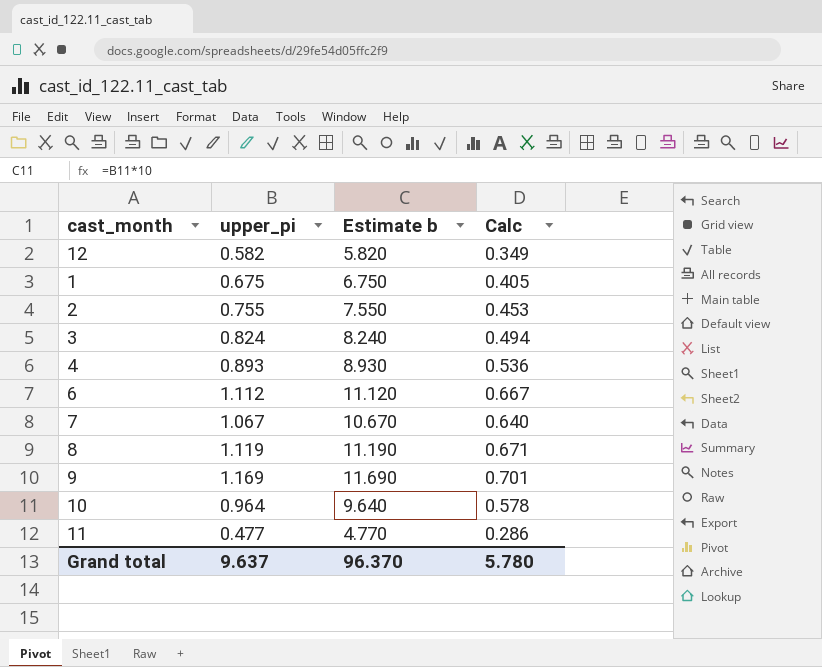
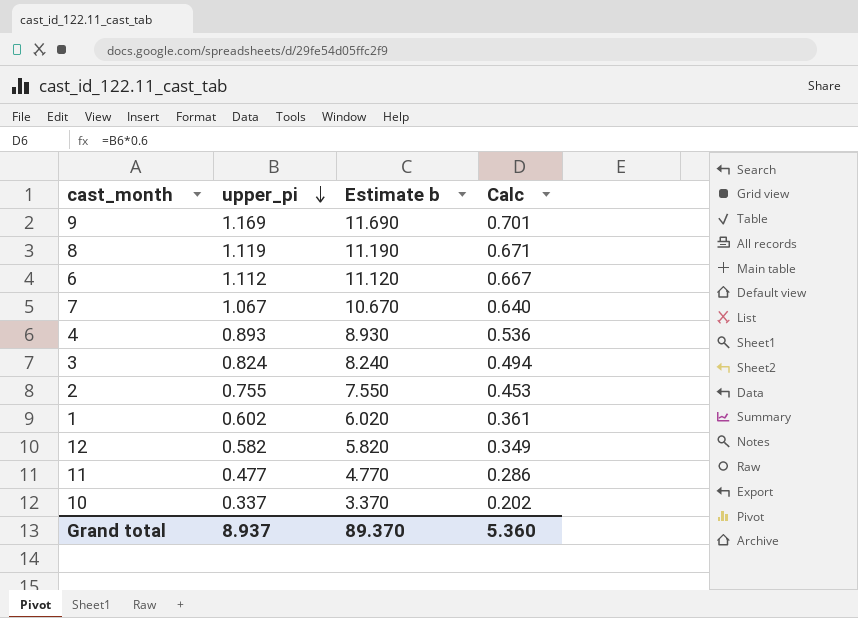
row order: none -> upper_pi descending
1 | upper_pi: 0.675 -> 0.602
1 | Estimate b: 6.750 -> 6.020
1 | Calc: 0.405 -> 0.361
10 | upper_pi: 0.964 -> 0.337
10 | Estimate b: 9.640 -> 3.370
10 | Calc: 0.578 -> 0.202
Grand total | upper_pi: 9.637 -> 8.937
Grand total | Estimate b: 96.370 -> 89.370
Grand total | Calc: 5.780 -> 5.360

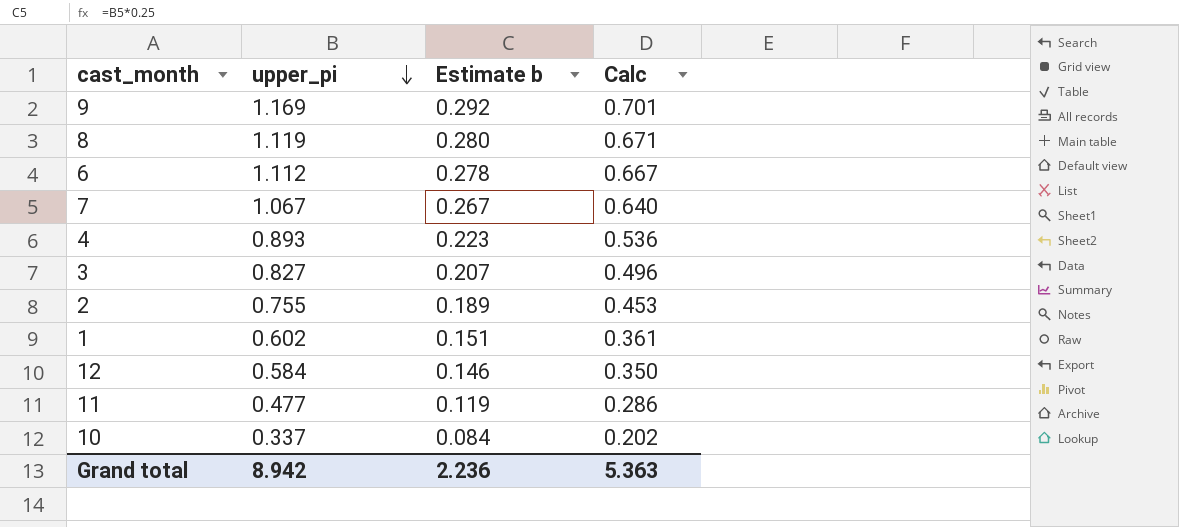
column Estimate b | formula: [upper_pi] * 10 -> [upper_pi] * 0.25
3 | upper_pi: 0.824 -> 0.827
3 | Calc: 0.494 -> 0.496
12 | upper_pi: 0.582 -> 0.584
12 | Calc: 0.349 -> 0.350
Grand total | upper_pi: 8.937 -> 8.942
Grand total | Estimate b: 89.370 -> 2.236
Grand total | Calc: 5.360 -> 5.363

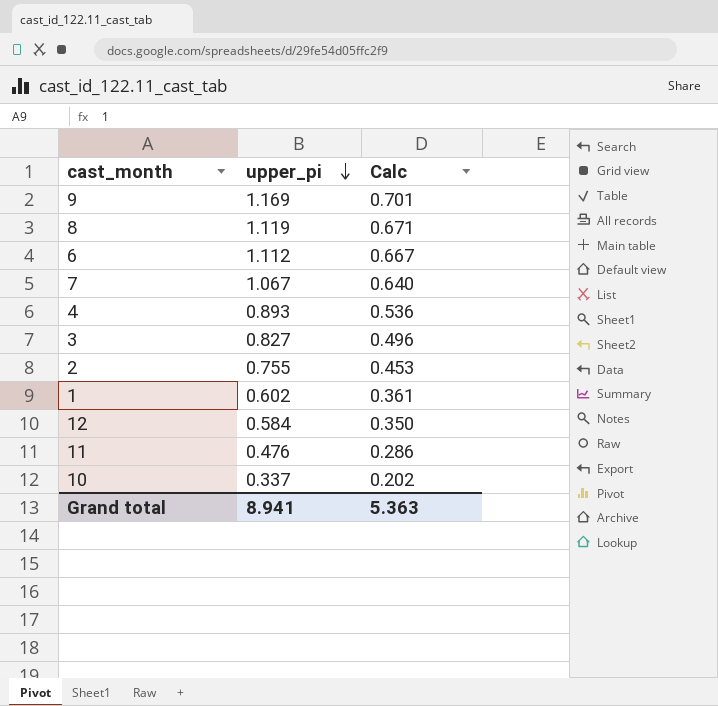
column Estimate b | formula: [upper_pi] * 0.25 -> none
11 | upper_pi: 0.477 -> 0.476
Grand total | upper_pi: 8.942 -> 8.941

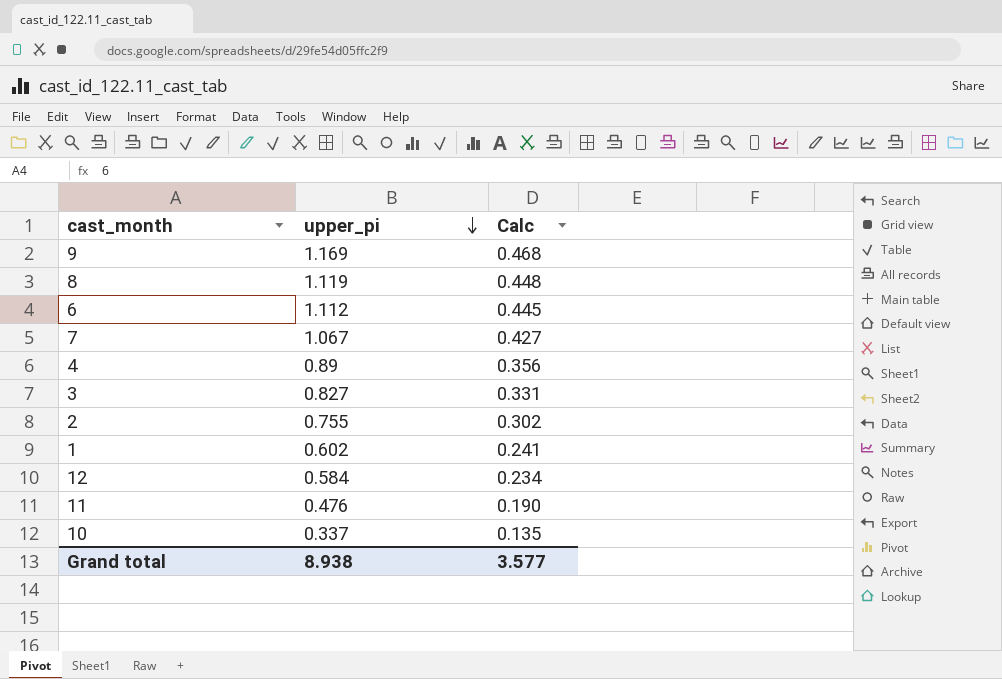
column Calc | formula: [upper_pi] * 0.6 -> [upper_pi] * 0.4
4 | upper_pi: 0.893 -> 0.89
Grand total | upper_pi: 8.941 -> 8.938
Grand total | Calc: 5.363 -> 3.577

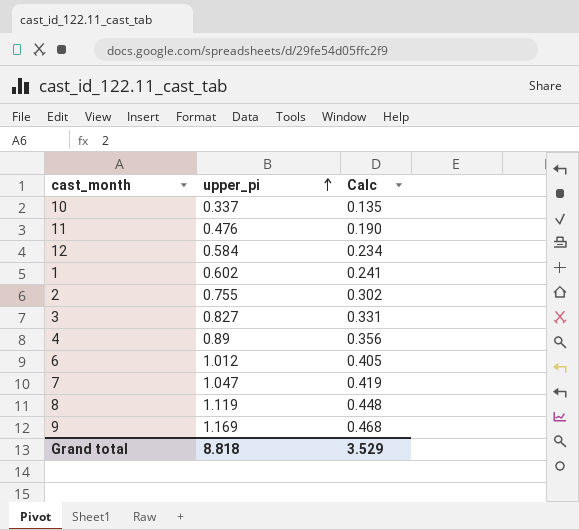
row order: upper_pi descending -> upper_pi ascending
6 | upper_pi: 1.112 -> 1.012
6 | Calc: 0.445 -> 0.405
7 | upper_pi: 1.067 -> 1.047
7 | Calc: 0.427 -> 0.419
Grand total | upper_pi: 8.938 -> 8.818
Grand total | Calc: 3.577 -> 3.529

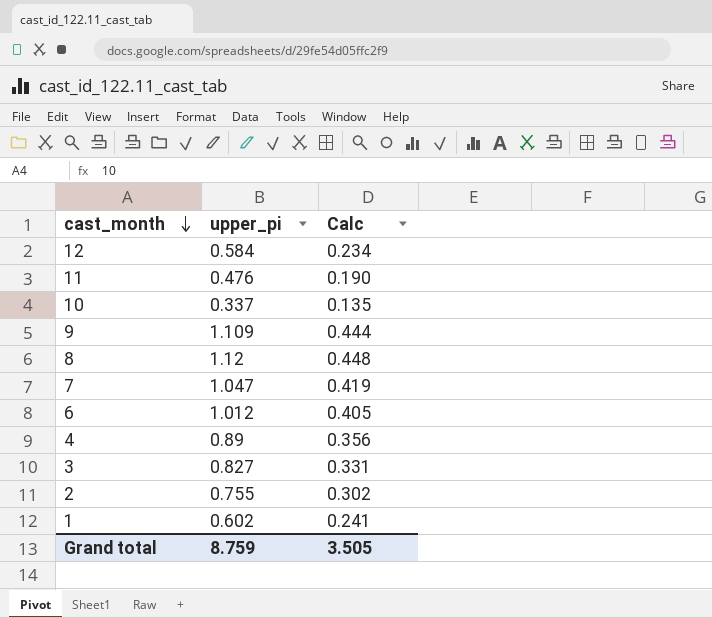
row order: upper_pi ascending -> cast_month descending
9 | upper_pi: 1.169 -> 1.109
9 | Calc: 0.468 -> 0.444
8 | upper_pi: 1.119 -> 1.12
Grand total | upper_pi: 8.818 -> 8.759
Grand total | Calc: 3.529 -> 3.505

